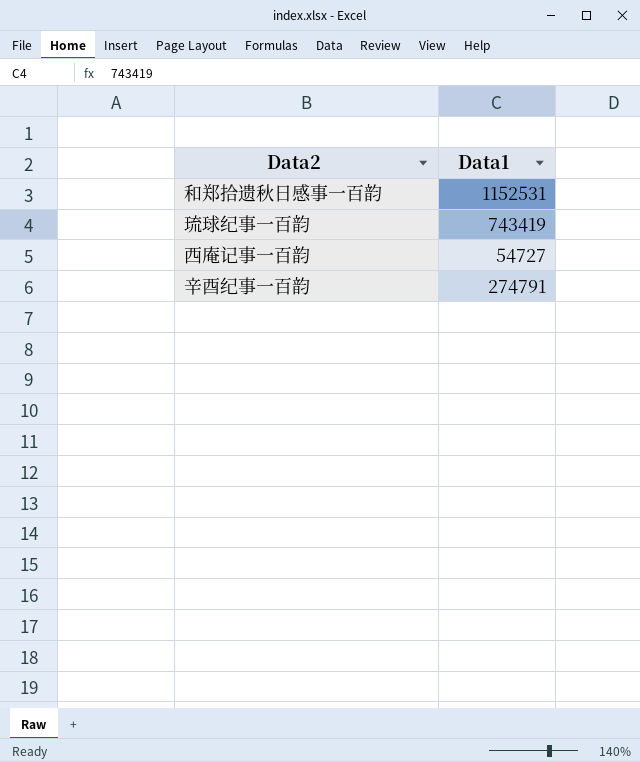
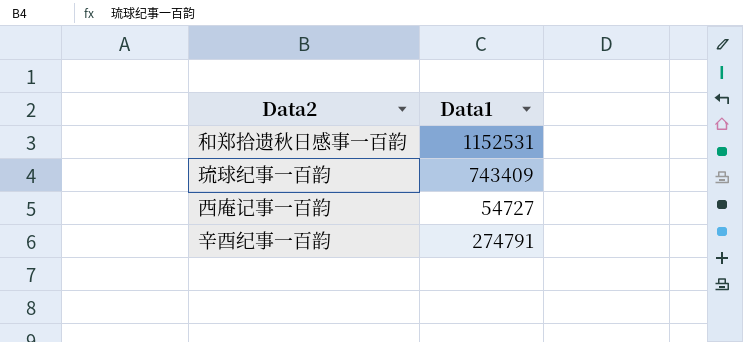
琉球纪事一百韵 | Data1: 743419 -> 743409

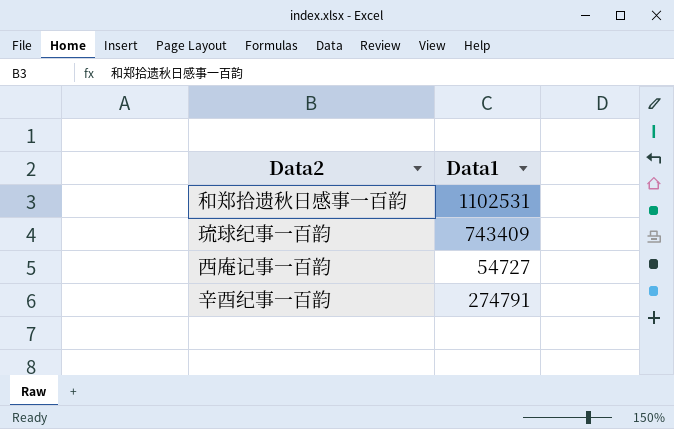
和郑拾遗秋日感事一百韵 | Data1: 1152531 -> 1102531

